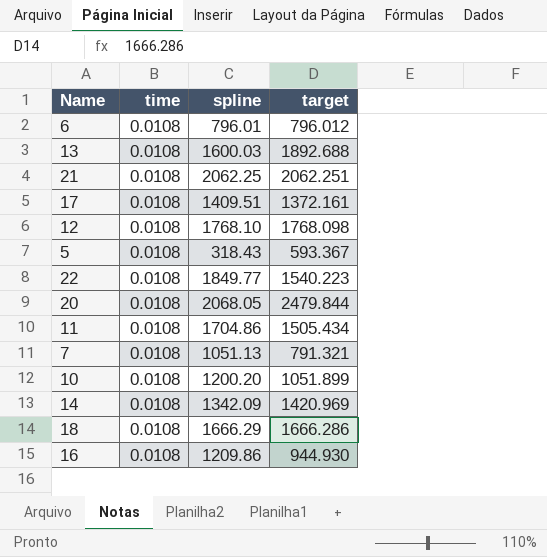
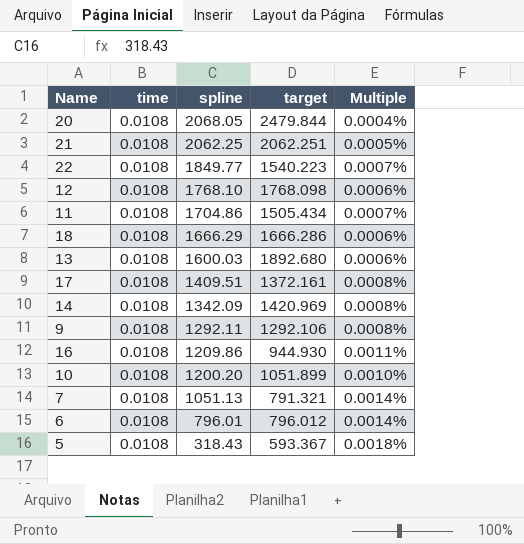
row order: none -> spline descending
column Multiple | formula: none -> [time] / [target]
13 | target: 1892.688 -> 1892.680
row 9: none -> 0.0108 | 1292.11 | 1292.106 | 0.0008%

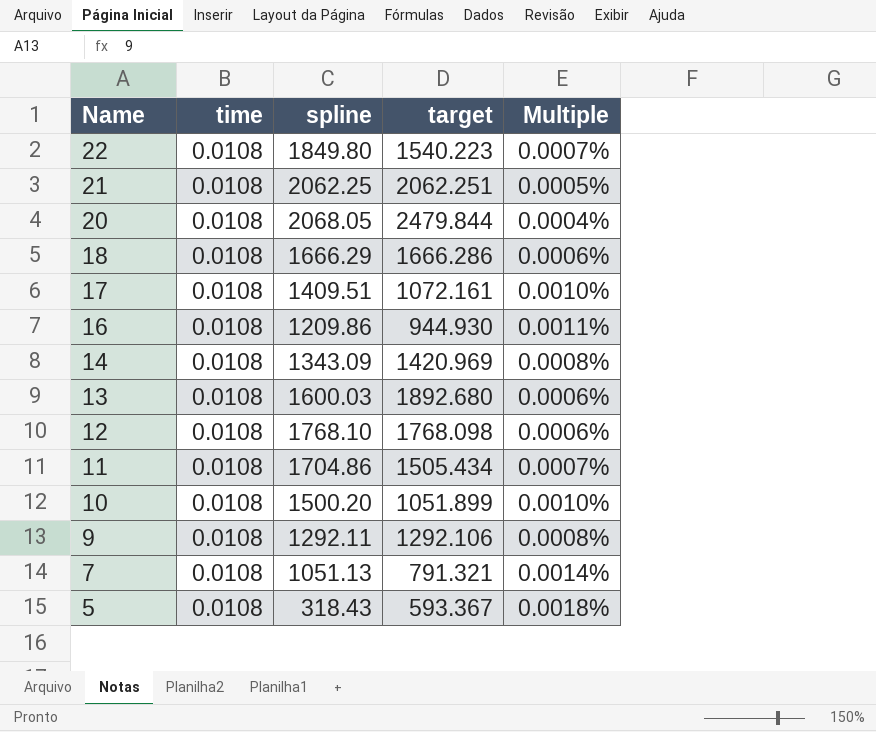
row order: spline descending -> Name descending
row 6: 0.0108 | 796.01 | 796.012 | 0.0014% -> none
22 | spline: 1849.77 -> 1849.80
17 | target: 1372.161 -> 1072.161
17 | Multiple: 0.0008% -> 0.0010%
14 | spline: 1342.09 -> 1343.09
10 | spline: 1200.20 -> 1500.20

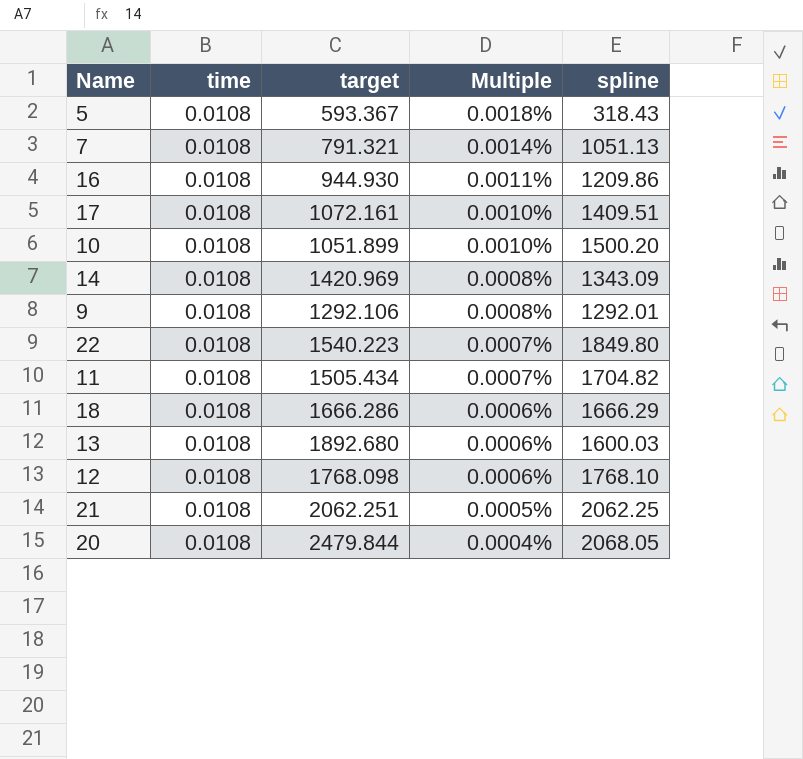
row order: Name descending -> Multiple descending
column spline | position: 3 -> 5
9 | spline: 1292.11 -> 1292.01
11 | spline: 1704.86 -> 1704.82

